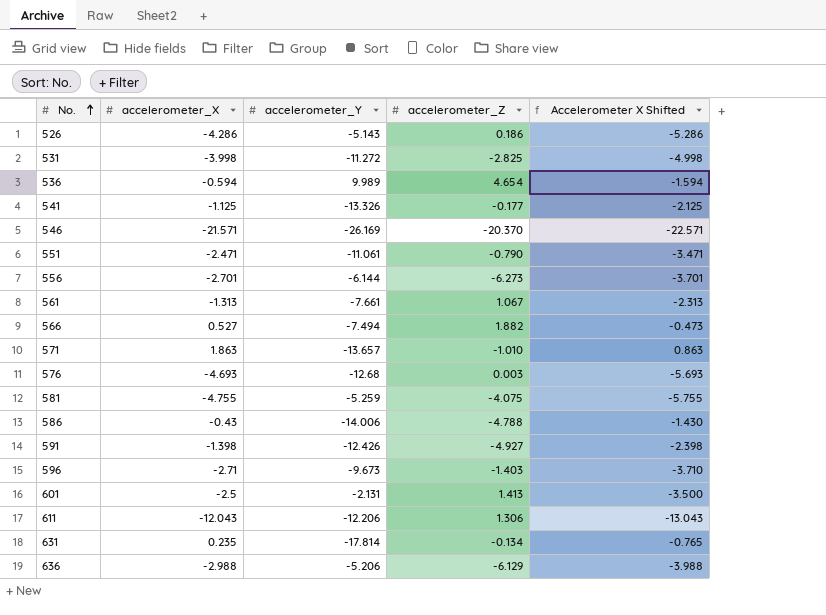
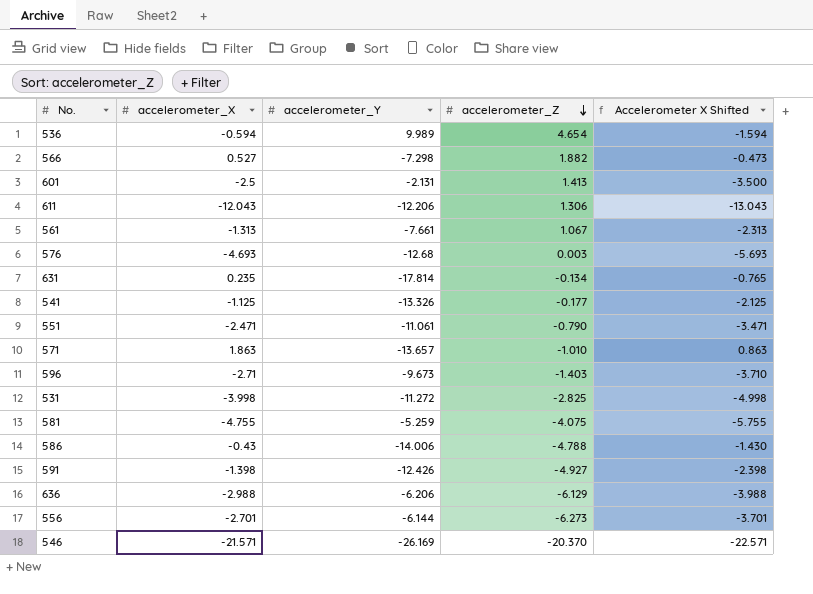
row order: No. ascending -> accelerometer_Z descending
row 526: -4.286 | -5.143 | 0.186 | -5.286 -> none
566 | accelerometer_Y: -7.494 -> -7.298
636 | accelerometer_Y: -5.206 -> -6.206

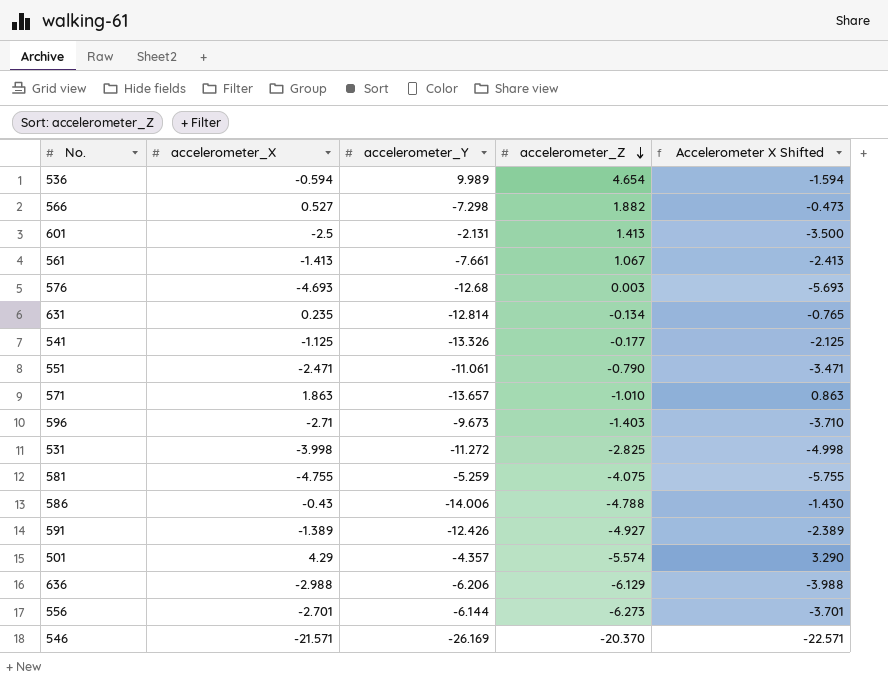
row 611: -12.043 | -12.206 | 1.306 | -13.043 -> none
561 | accelerometer_X: -1.313 -> -1.413
561 | Accelerometer X Shifted: -2.313 -> -2.413
631 | accelerometer_Y: -17.814 -> -12.814
591 | accelerometer_X: -1.398 -> -1.389
591 | Accelerometer X Shifted: -2.398 -> -2.389
row 501: none -> 4.29 | -4.357 | -5.574 | 3.290

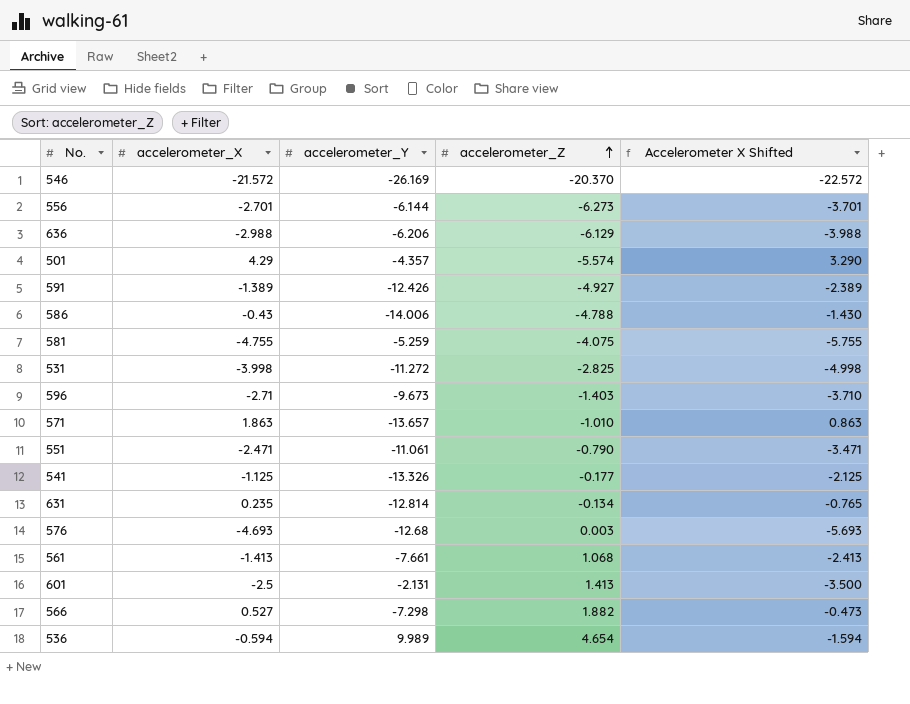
row order: accelerometer_Z descending -> accelerometer_Z ascending
546 | accelerometer_X: -21.571 -> -21.572
546 | Accelerometer X Shifted: -22.571 -> -22.572
561 | accelerometer_Z: 1.067 -> 1.068

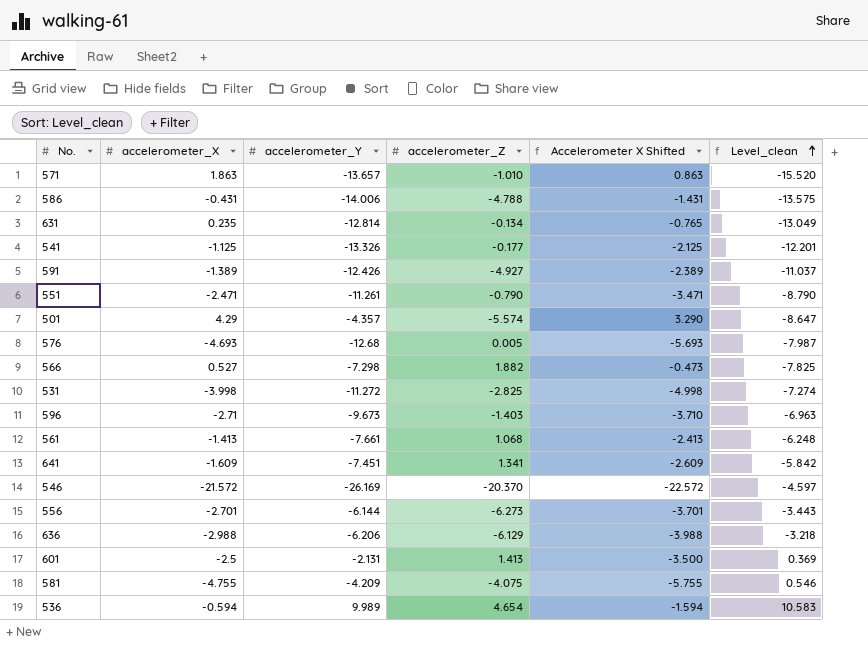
row order: accelerometer_Z ascending -> Level_clean ascending
column Level_clean | formula: none -> [accelerometer_Y] - [accelerometer_X]
586 | accelerometer_X: -0.43 -> -0.431
586 | Accelerometer X Shifted: -1.430 -> -1.431
551 | accelerometer_Y: -11.061 -> -11.261
576 | accelerometer_Z: 0.003 -> 0.005
row 641: none -> -1.609 | -7.451 | 1.341 | -2.609 | -5.842
581 | accelerometer_Y: -5.259 -> -4.209

